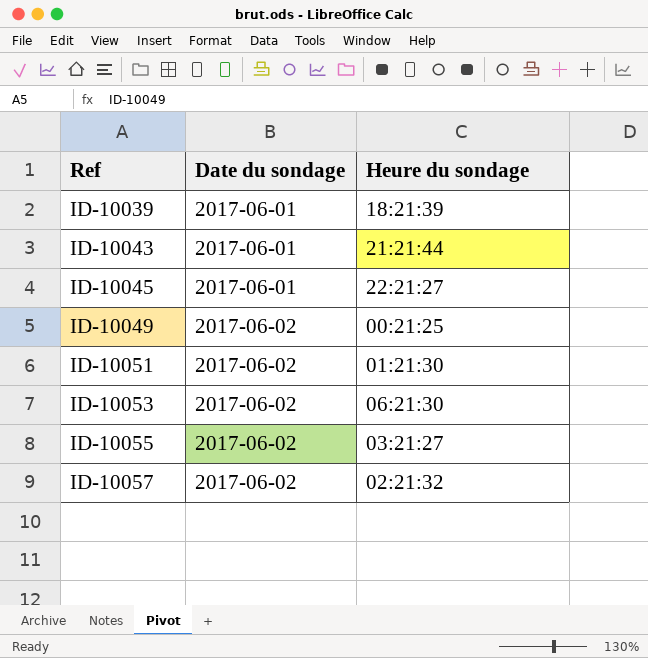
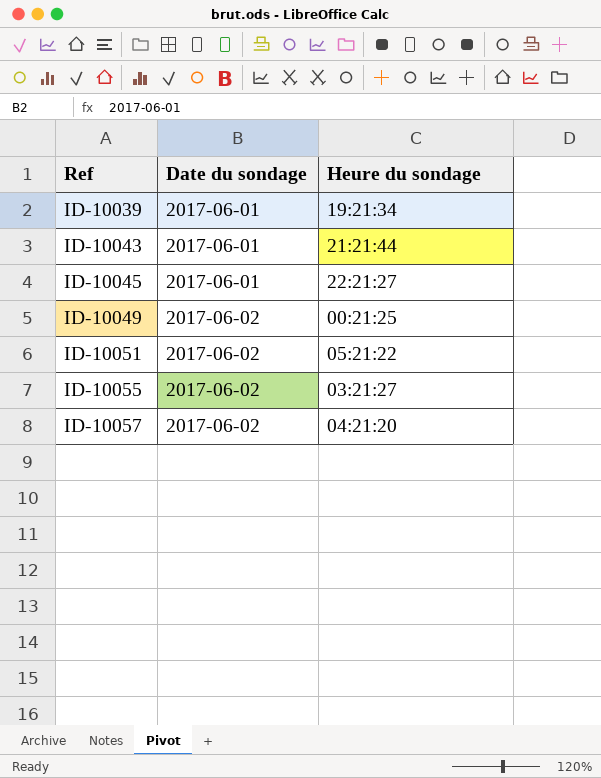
row ID-10053: 2017-06-02 | 06:21:30 -> none
ID-10039 | Heure du sondage: 18:21:39 -> 19:21:34
ID-10051 | Heure du sondage: 01:21:30 -> 05:21:22
ID-10057 | Heure du sondage: 02:21:32 -> 04:21:20

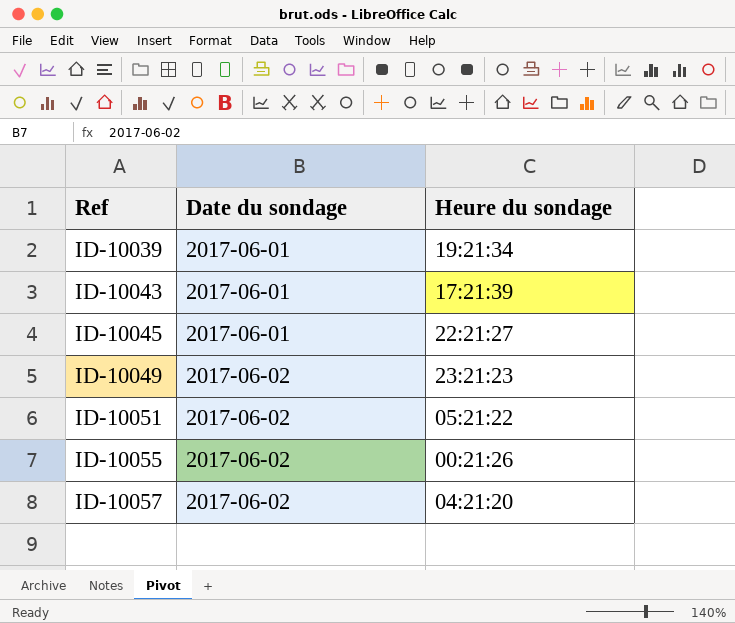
ID-10043 | Heure du sondage: 21:21:44 -> 17:21:39
ID-10049 | Heure du sondage: 00:21:25 -> 23:21:23
ID-10055 | Heure du sondage: 03:21:27 -> 00:21:26

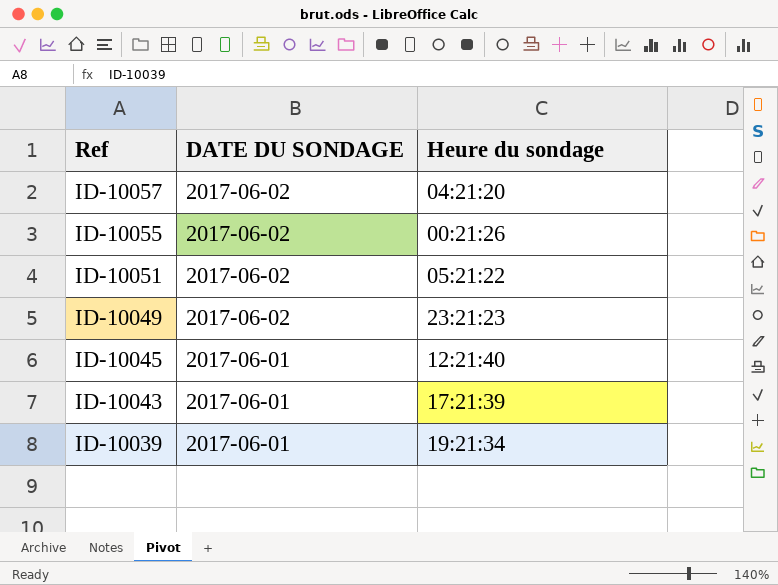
row order: Ref ascending -> Ref descending
column name: Date du sondage -> DATE DU SONDAGE
ID-10045 | Heure du sondage: 22:21:27 -> 12:21:40

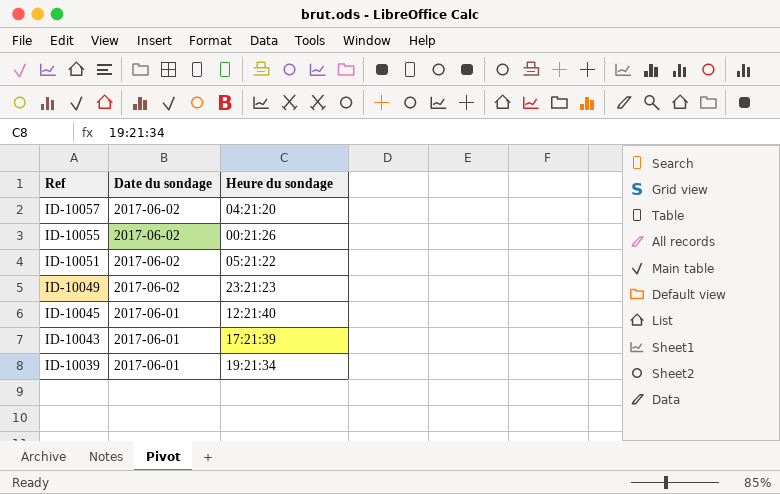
column name: DATE DU SONDAGE -> Date du sondage

